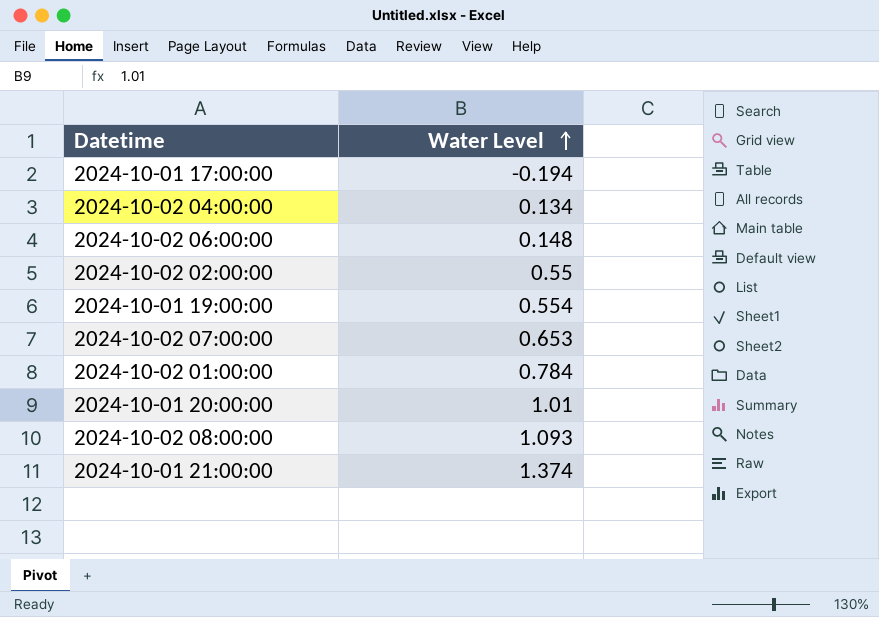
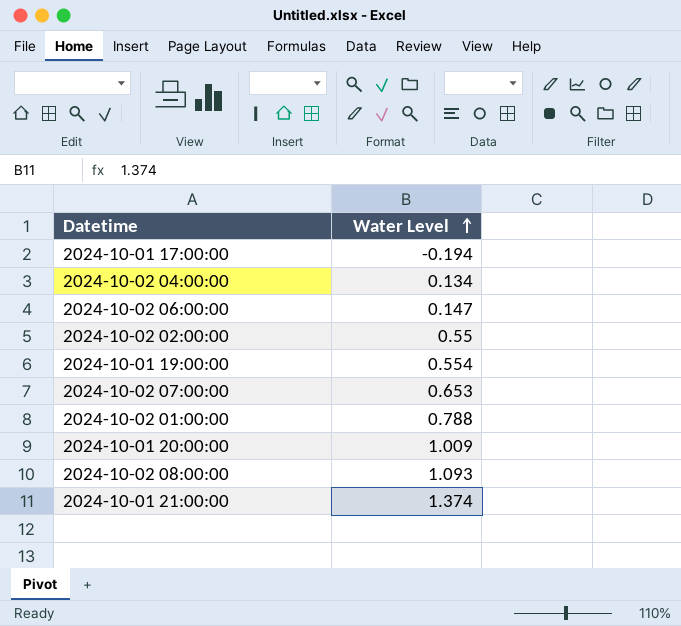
2024-10-02 06:00:00 | Water Level: 0.148 -> 0.147
2024-10-02 01:00:00 | Water Level: 0.784 -> 0.788
2024-10-01 20:00:00 | Water Level: 1.01 -> 1.009

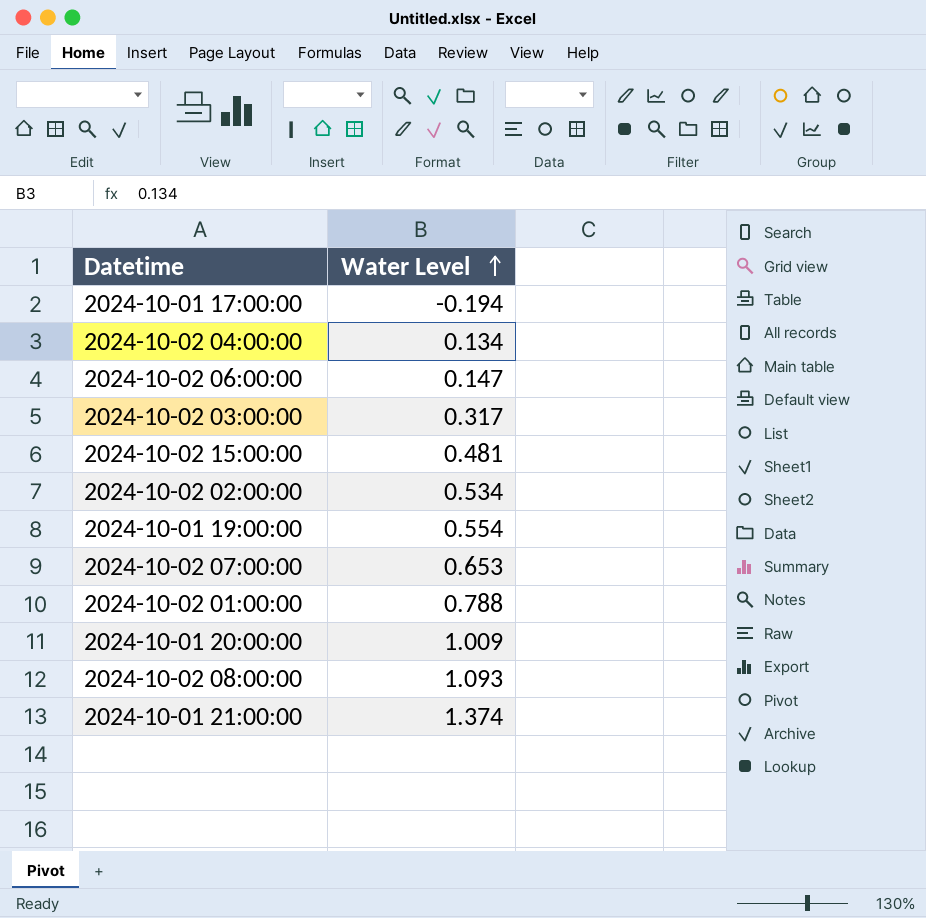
row 2024-10-02 03:00:00: none -> 0.317
row 2024-10-02 15:00:00: none -> 0.481
2024-10-02 02:00:00 | Water Level: 0.55 -> 0.534

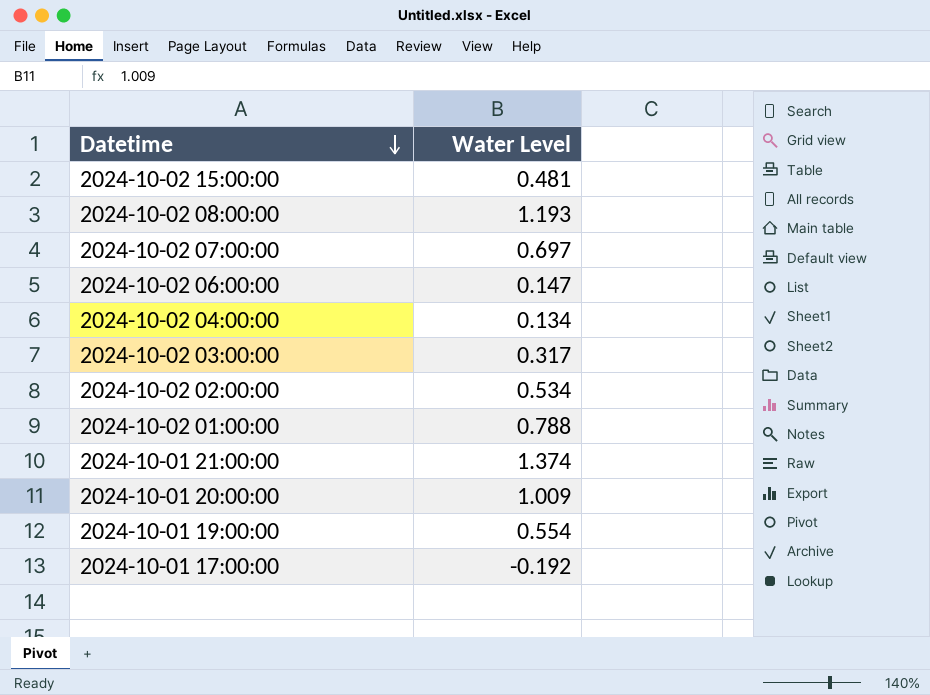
row order: Water Level ascending -> Datetime descending
2024-10-02 08:00:00 | Water Level: 1.093 -> 1.193
2024-10-02 07:00:00 | Water Level: 0.653 -> 0.697
2024-10-01 17:00:00 | Water Level: -0.194 -> -0.192

